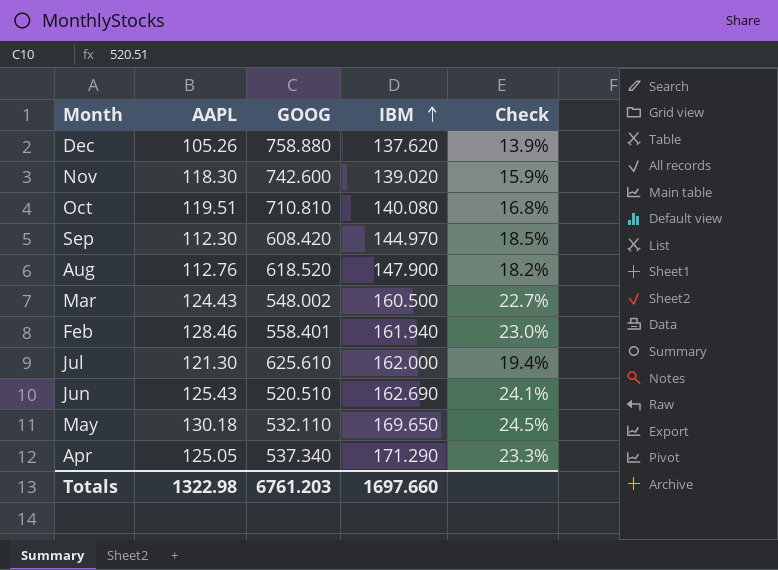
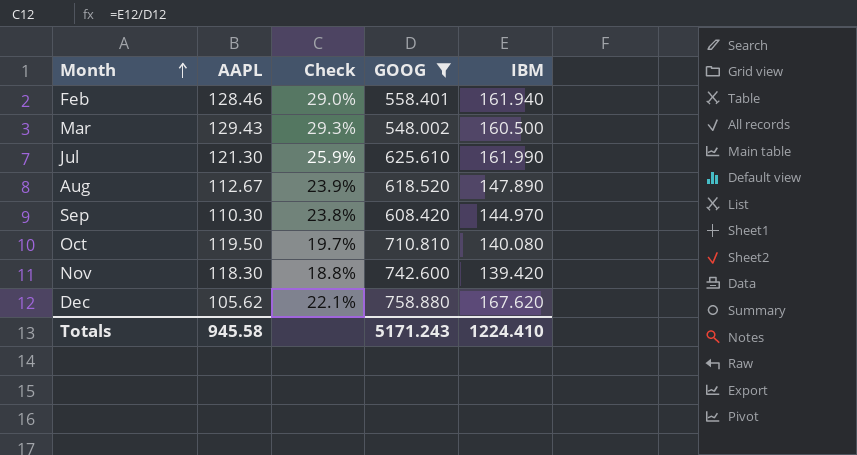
filter: none -> GOOG >= 548.002
row order: IBM ascending -> Month ascending
column Check | formula: [AAPL] / [GOOG] -> [IBM] / [GOOG]
column Check | position: 5 -> 3
Mar | AAPL: 124.43 -> 129.43
Jul | IBM: 162.000 -> 161.990
Aug | AAPL: 112.76 -> 112.67
Aug | IBM: 147.900 -> 147.890
Sep | AAPL: 112.30 -> 110.30
Oct | AAPL: 119.51 -> 119.50
Nov | IBM: 139.020 -> 139.420
Dec | AAPL: 105.26 -> 105.62
Dec | IBM: 137.620 -> 167.620
Totals | AAPL: 1322.98 -> 945.58
Totals | GOOG: 6761.203 -> 5171.243
Totals | IBM: 1697.660 -> 1224.410

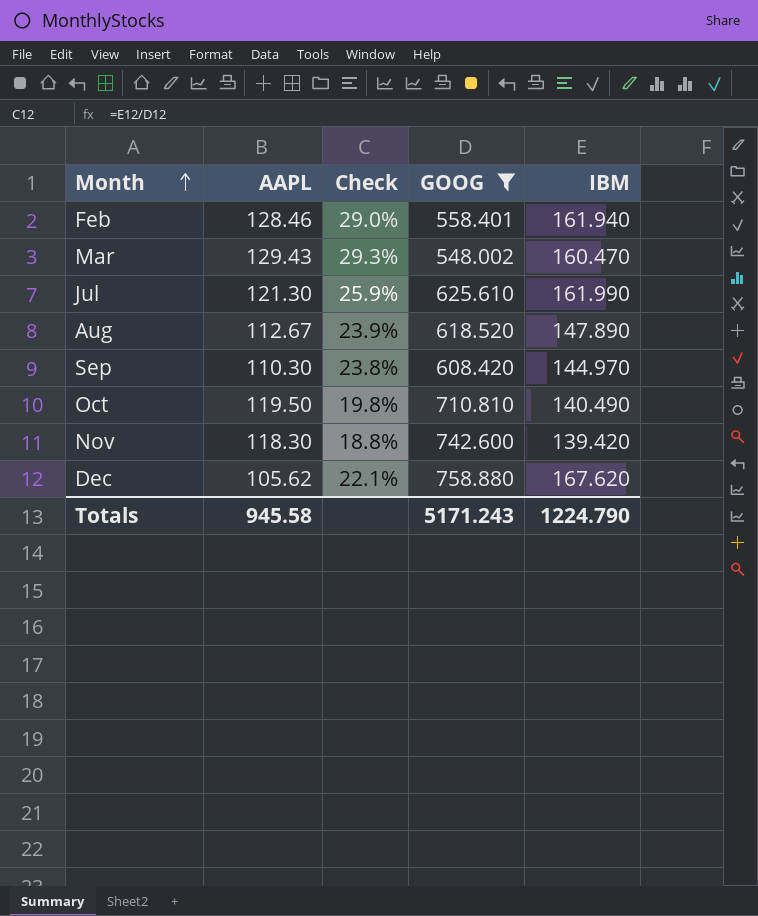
Mar | IBM: 160.500 -> 160.470
Oct | Check: 19.7% -> 19.8%
Oct | IBM: 140.080 -> 140.490
Totals | IBM: 1224.410 -> 1224.790

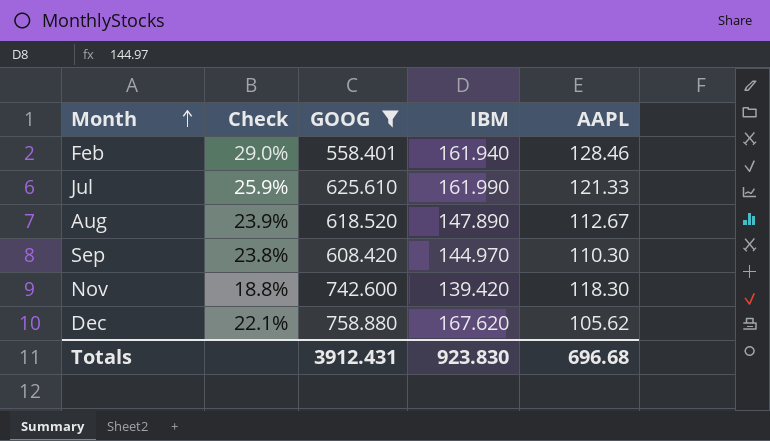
column AAPL | position: 2 -> 5
row Mar: 129.43 | 29.3% | 548.002 | 160.470 -> none
row Oct: 119.50 | 19.8% | 710.810 | 140.490 -> none
Jul | AAPL: 121.30 -> 121.33
Totals | GOOG: 5171.243 -> 3912.431
Totals | IBM: 1224.790 -> 923.830
Totals | AAPL: 945.58 -> 696.68

